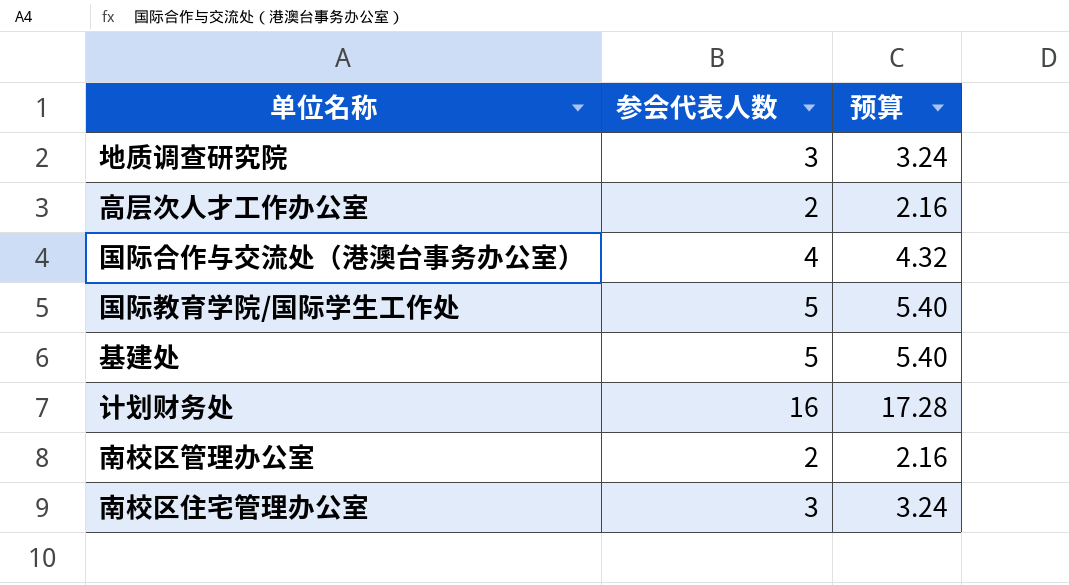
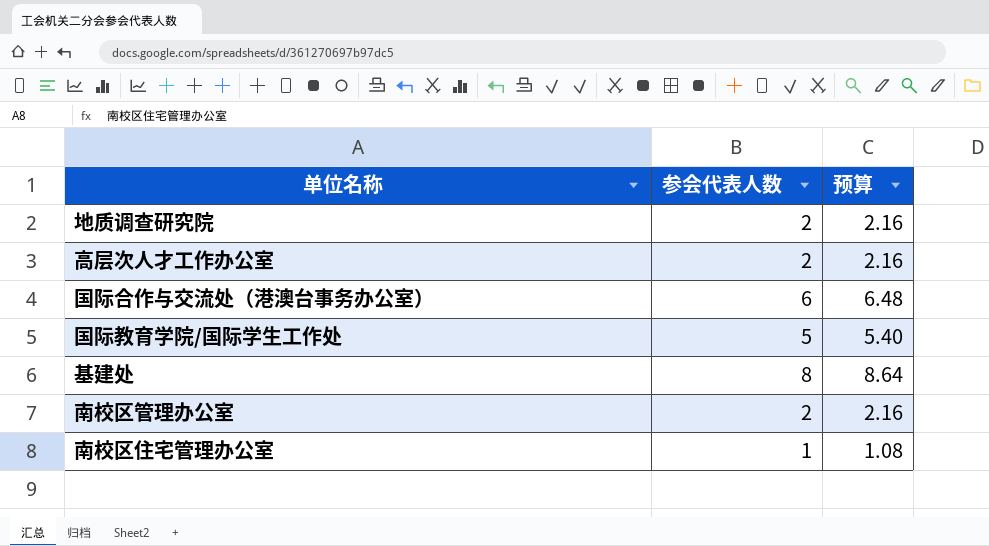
row 计划财务处: 16 | 17.28 -> none
地质调查研究院 | 参会代表人数: 3 -> 2
地质调查研究院 | 预算: 3.24 -> 2.16
国际合作与交流处（港澳台事务办公室） | 参会代表人数: 4 -> 6
国际合作与交流处（港澳台事务办公室） | 预算: 4.32 -> 6.48
基建处 | 参会代表人数: 5 -> 8
基建处 | 预算: 5.40 -> 8.64
南校区住宅管理办公室 | 参会代表人数: 3 -> 1
南校区住宅管理办公室 | 预算: 3.24 -> 1.08

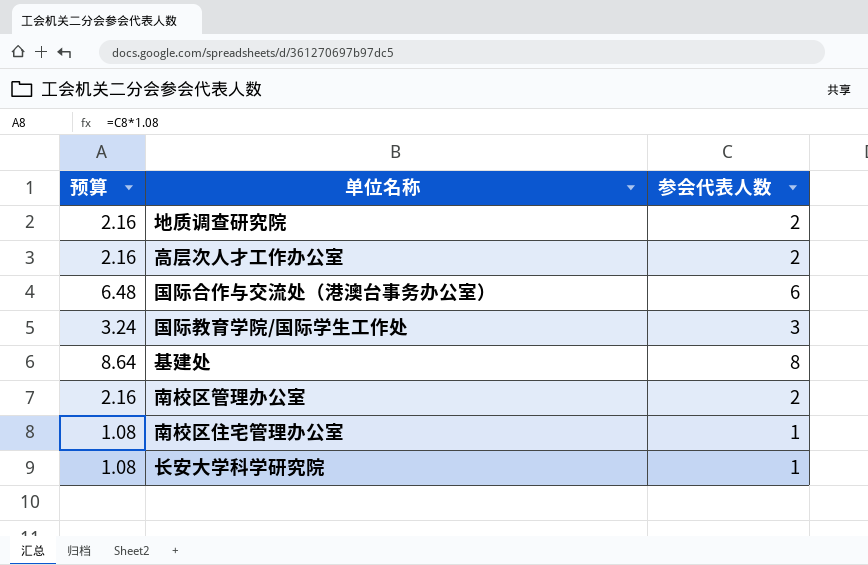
column 预算 | position: 3 -> 1
国际教育学院/国际学生工作处 | 预算: 5.40 -> 3.24
国际教育学院/国际学生工作处 | 参会代表人数: 5 -> 3
row 长安大学科学研究院: none -> 1.08 | 1

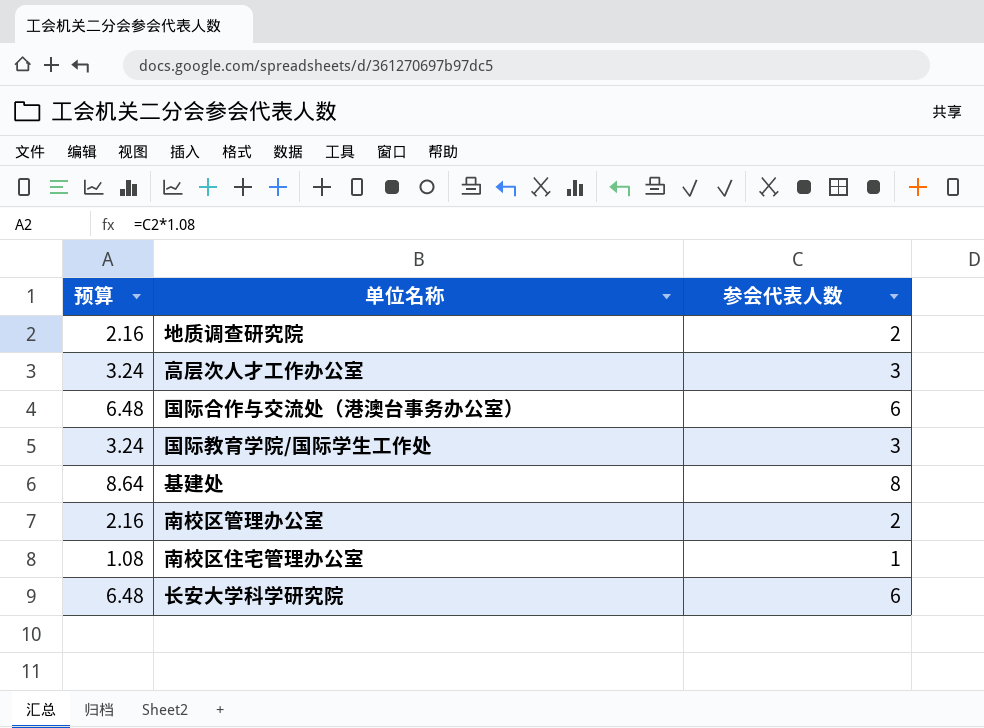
高层次人才工作办公室 | 预算: 2.16 -> 3.24
高层次人才工作办公室 | 参会代表人数: 2 -> 3
长安大学科学研究院 | 预算: 1.08 -> 6.48
长安大学科学研究院 | 参会代表人数: 1 -> 6

